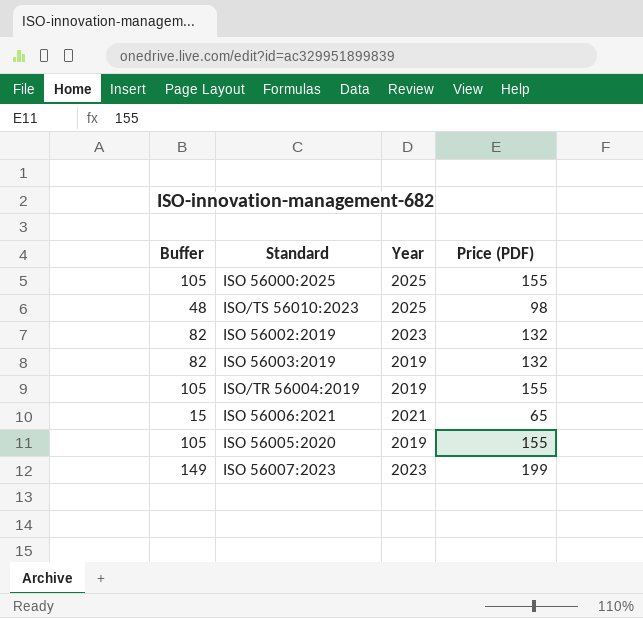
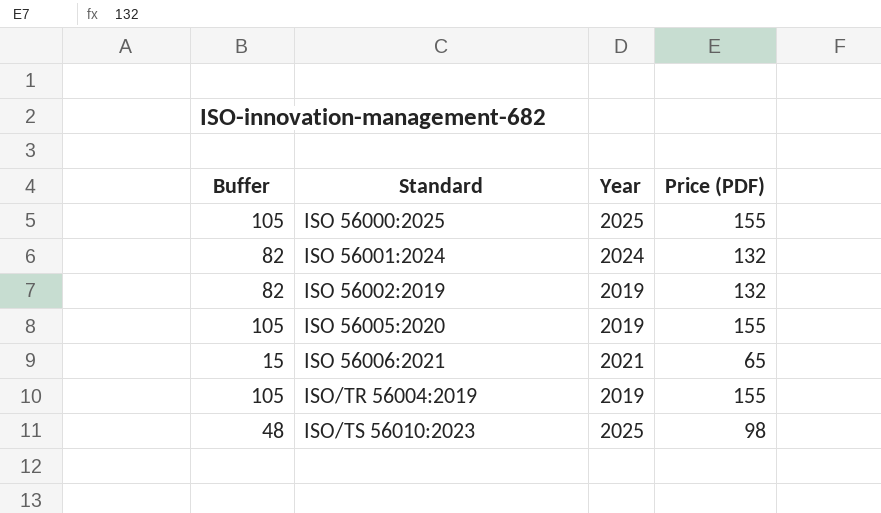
row order: none -> Standard ascending
row ISO 56003:2019: 82 | 2019 | 132 -> none
row ISO 56007:2023: 149 | 2023 | 199 -> none
row ISO 56001:2024: none -> 82 | 2024 | 132
ISO 56002:2019 | Year: 2023 -> 2019

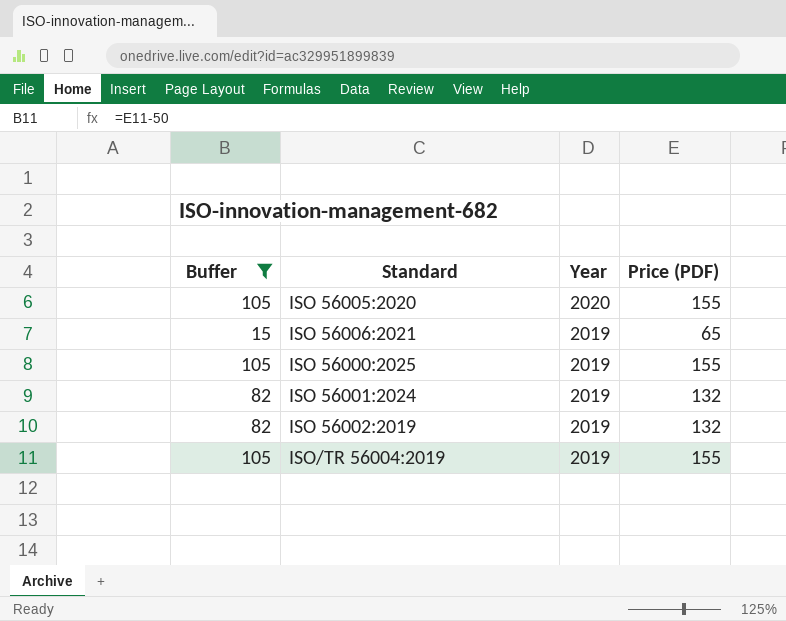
filter: none -> Buffer != 48
row order: Standard ascending -> Year descending
ISO 56005:2020 | Year: 2019 -> 2020
ISO 56006:2021 | Year: 2021 -> 2019
ISO 56000:2025 | Year: 2025 -> 2019
ISO 56001:2024 | Year: 2024 -> 2019

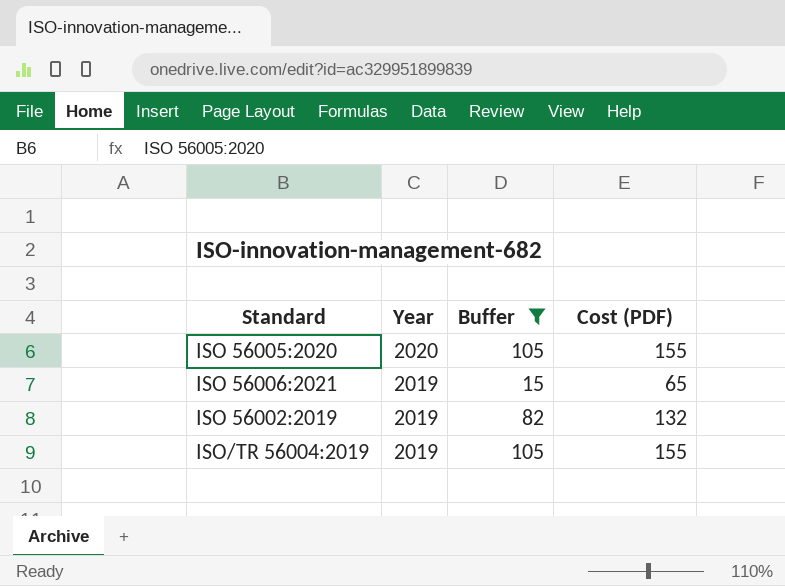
column Buffer | position: 1 -> 3
column name: Price (PDF) -> Cost (PDF)
row ISO 56000:2025: 105 | 2019 | 155 -> none
row ISO 56001:2024: 82 | 2019 | 132 -> none

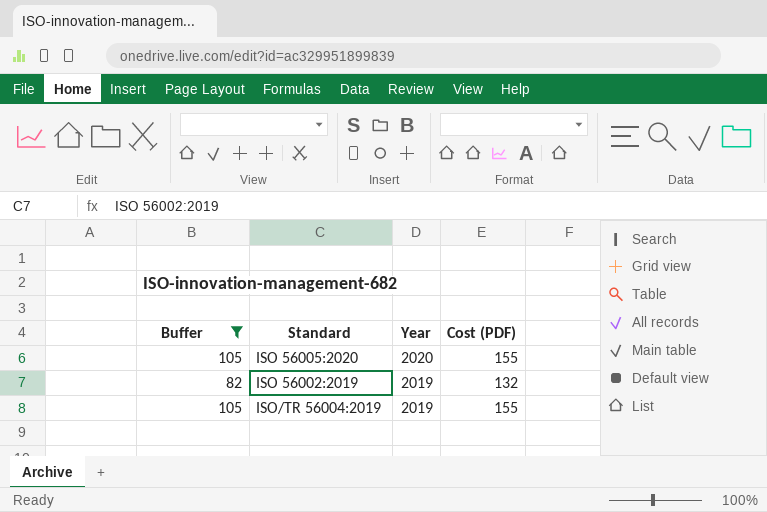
column Buffer | position: 3 -> 1
row ISO 56006:2021: 2019 | 15 | 65 -> none

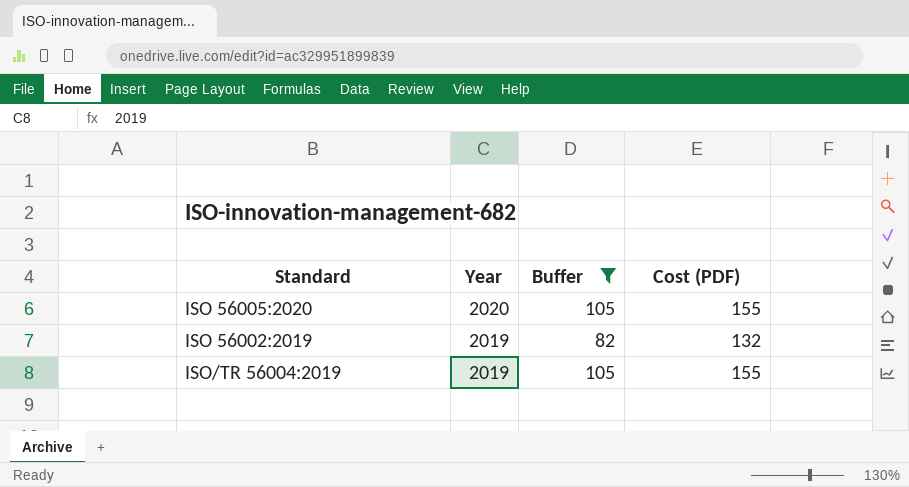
column Buffer | position: 1 -> 3

